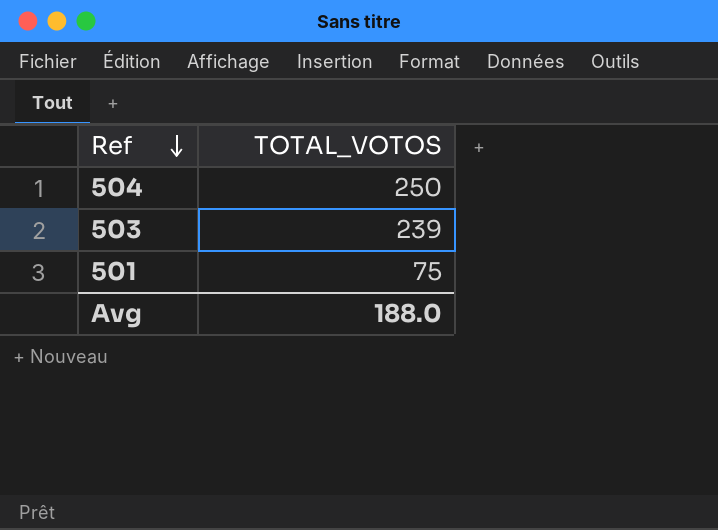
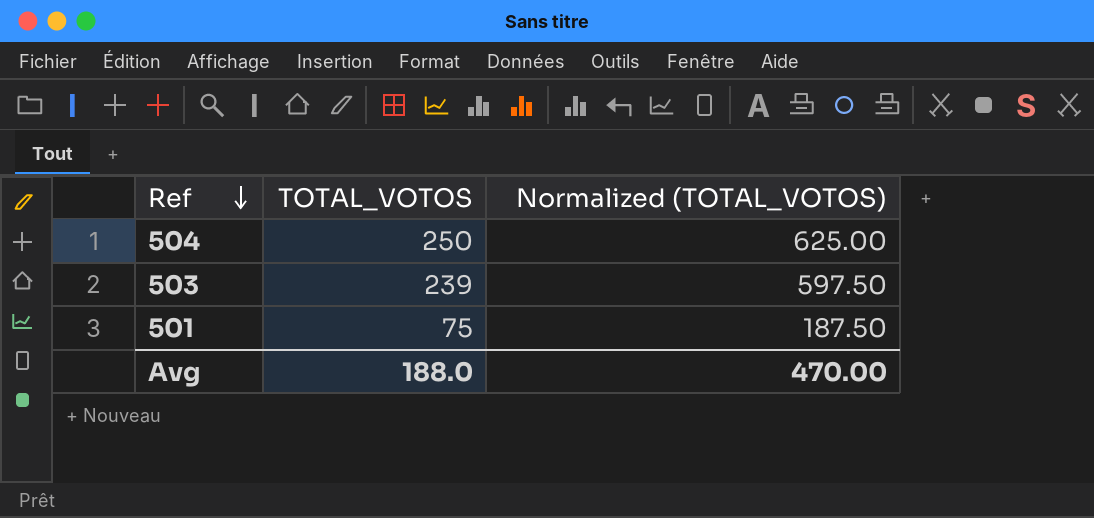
column Normalized (TOTAL_VOTOS) | formula: none -> [TOTAL_VOTOS] * 2.5

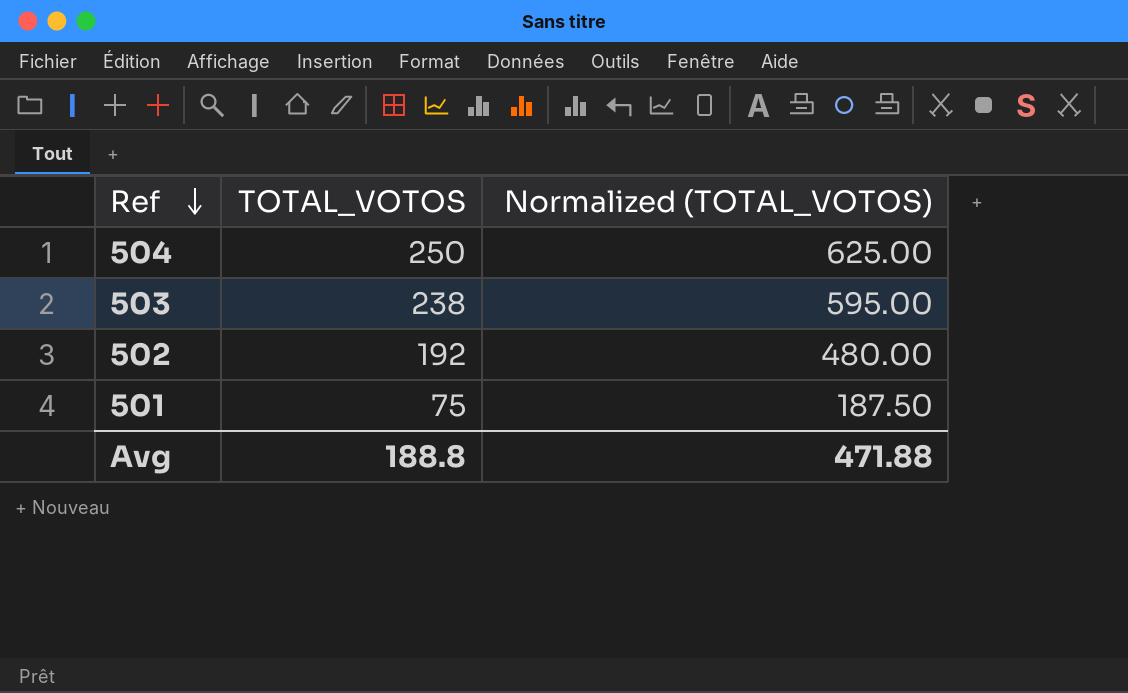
503 | TOTAL_VOTOS: 239 -> 238
503 | Normalized (TOTAL_VOTOS): 597.50 -> 595.00
row 502: none -> 192 | 480.00
Avg | TOTAL_VOTOS: 188.0 -> 188.8
Avg | Normalized (TOTAL_VOTOS): 470.00 -> 471.88

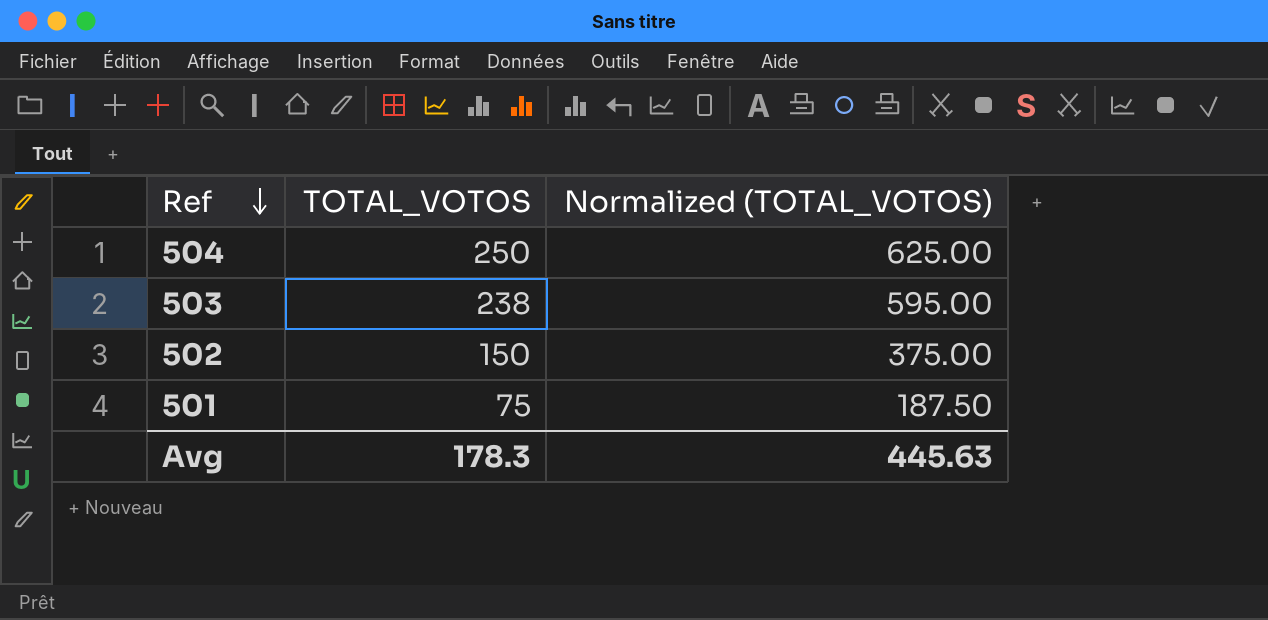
502 | TOTAL_VOTOS: 192 -> 150
502 | Normalized (TOTAL_VOTOS): 480.00 -> 375.00
Avg | TOTAL_VOTOS: 188.8 -> 178.3
Avg | Normalized (TOTAL_VOTOS): 471.88 -> 445.63

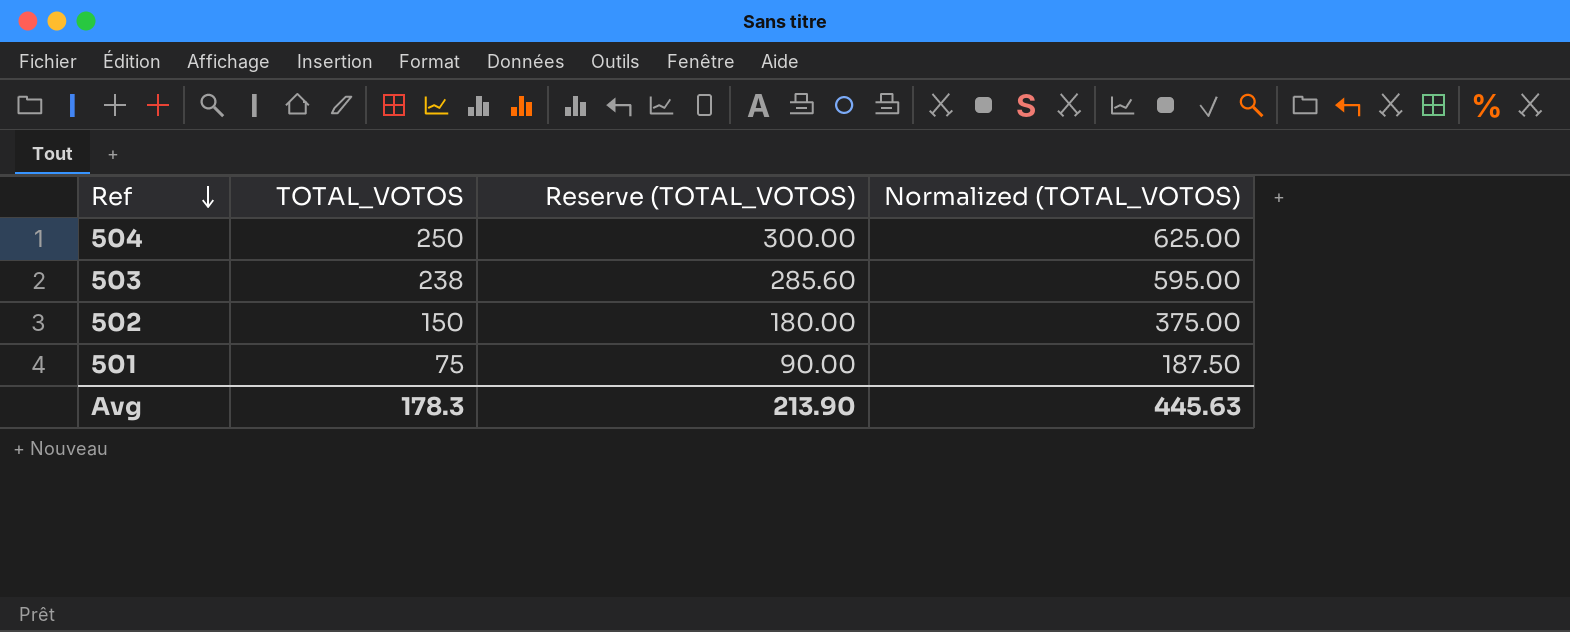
column Reserve (TOTAL_VOTOS) | formula: none -> [TOTAL_VOTOS] * 1.2

